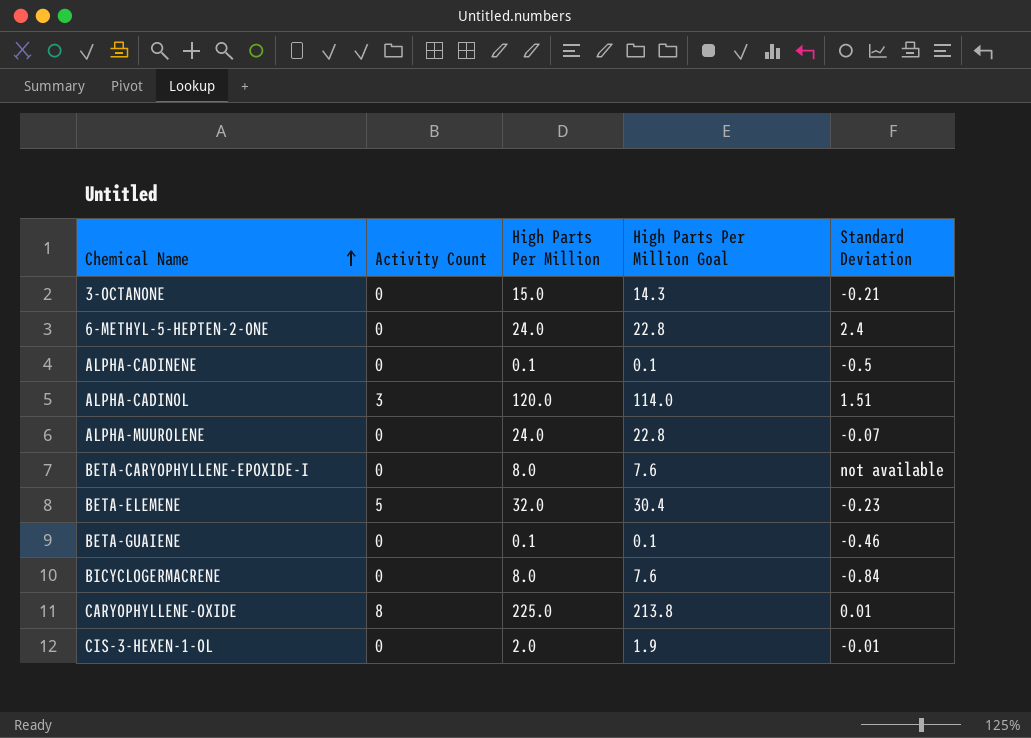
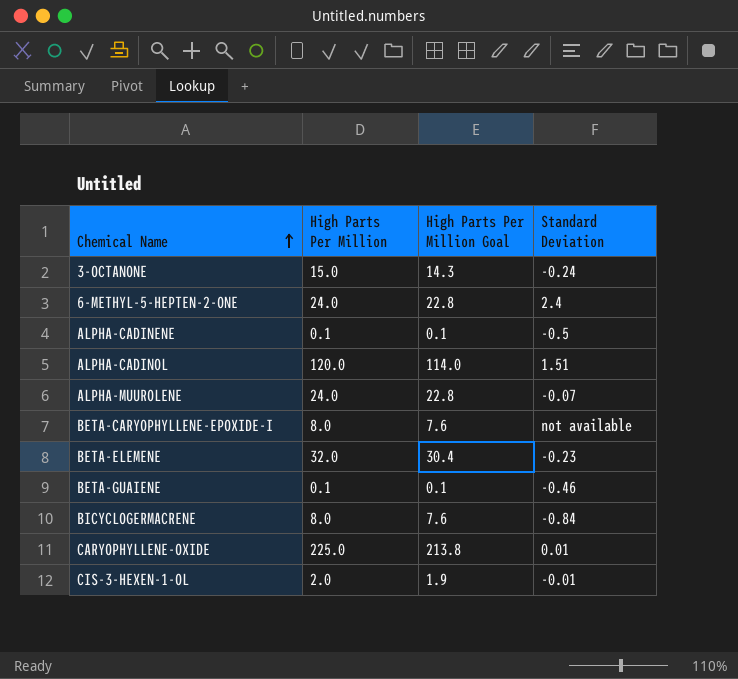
column Activity Count | position: 2 -> none
3-OCTANONE | Standard Deviation: -0.21 -> -0.24

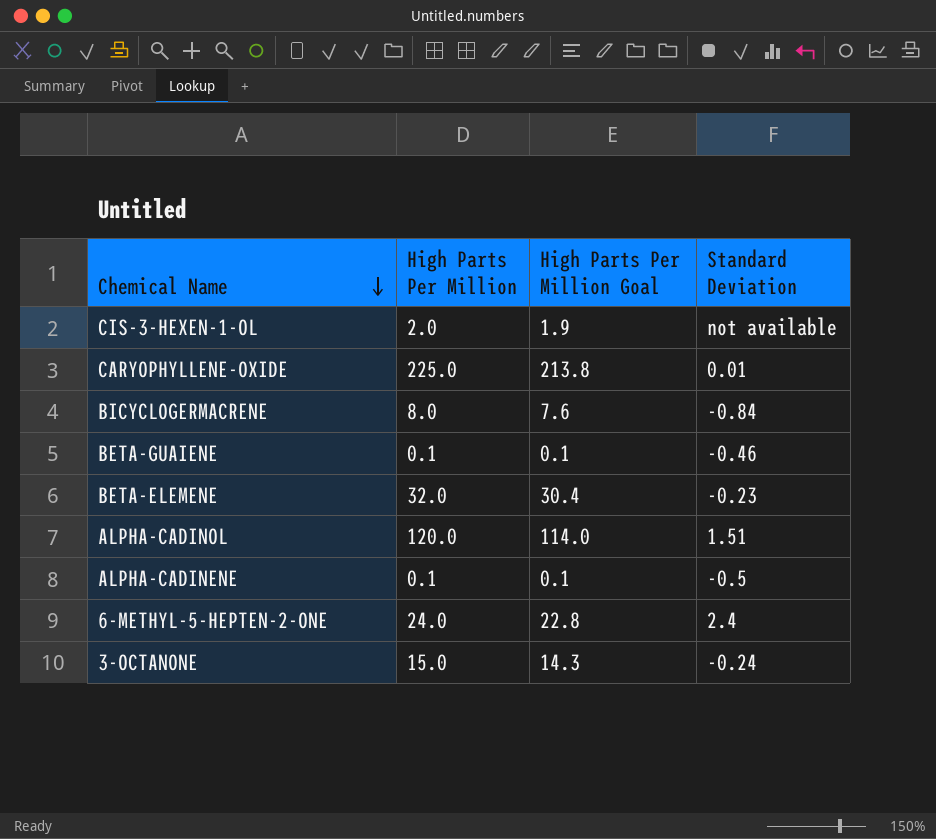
row order: Chemical Name ascending -> Chemical Name descending
row ALPHA-MUUROLENE: 24.0 | 22.8 | -0.07 -> none
row BETA-CARYOPHYLLENE-EPOXIDE-I: 8.0 | 7.6 | not available -> none
CIS-3-HEXEN-1-OL | Standard Deviation: -0.01 -> not available

